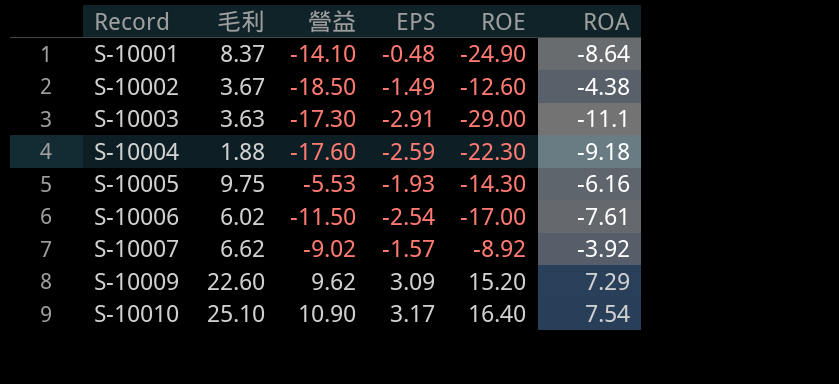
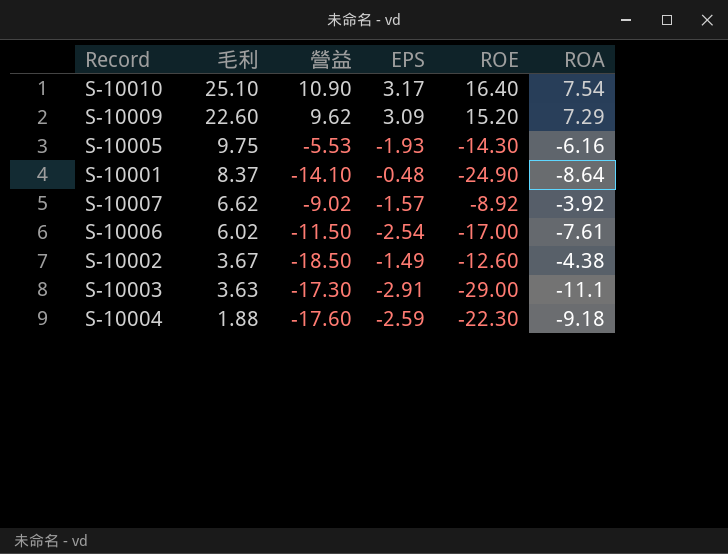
row order: Record ascending -> 毛利 descending

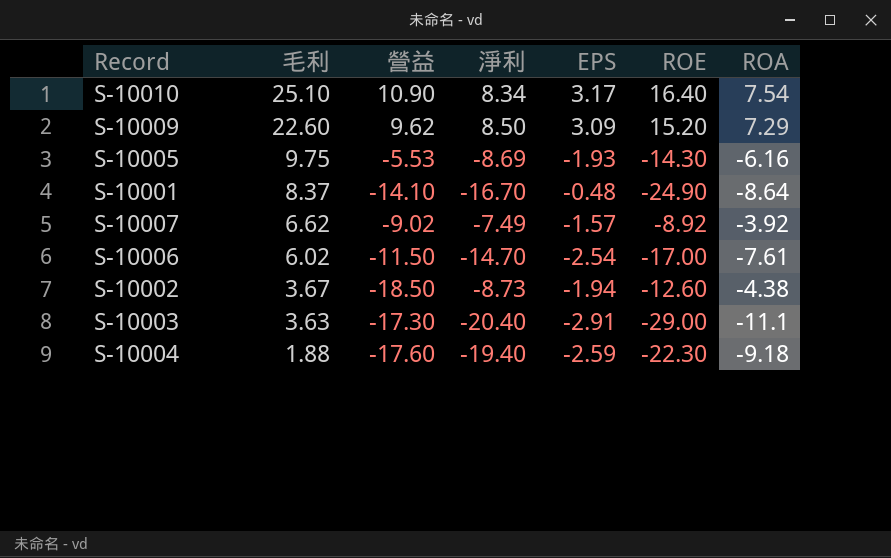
column 淨利 | position: none -> 4
S-10002 | EPS: -1.49 -> -1.94

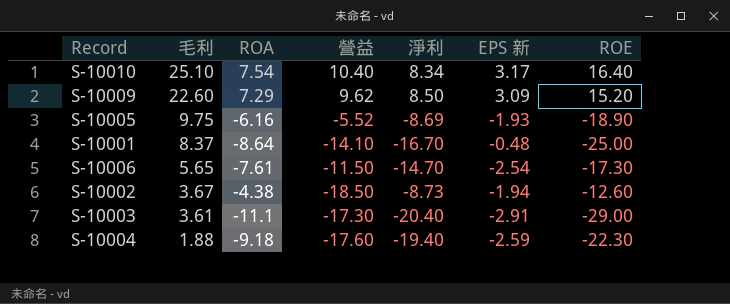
column ROA | position: 7 -> 3
column name: EPS -> EPS 新
row S-10007: 6.62 | -9.02 | -7.49 | -1.57 | -8.92 | -3.92 -> none
S-10010 | 營益: 10.90 -> 10.40
S-10005 | 營益: -5.53 -> -5.52
S-10005 | ROE: -14.30 -> -18.90
S-10001 | ROE: -24.90 -> -25.00
S-10006 | 毛利: 6.02 -> 5.65
S-10006 | ROE: -17.00 -> -17.30
S-10003 | 毛利: 3.63 -> 3.61

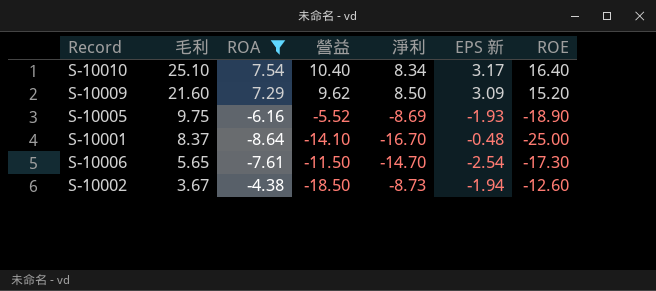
filter: none -> ROA >= -8.64
S-10009 | 毛利: 22.60 -> 21.60

